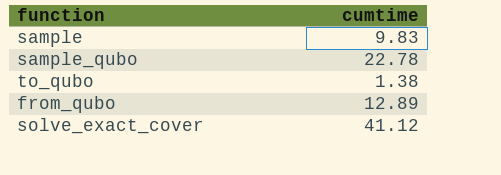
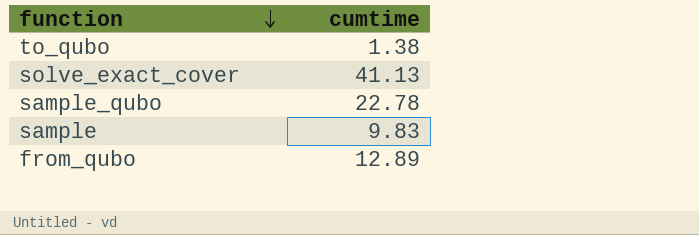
row order: none -> function descending
solve_exact_cover | cumtime: 41.12 -> 41.13

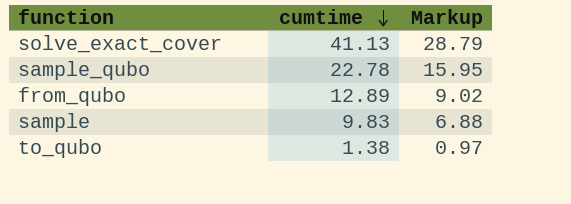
row order: function descending -> cumtime descending
column Markup | formula: none -> [cumtime] * 0.7

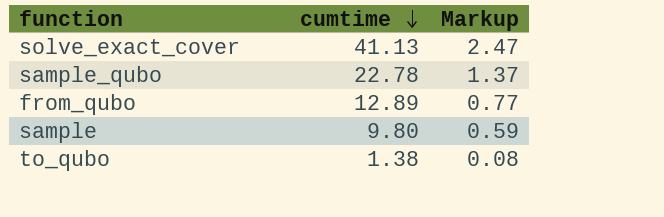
column Markup | formula: [cumtime] * 0.7 -> [cumtime] * 0.06
sample | cumtime: 9.83 -> 9.80

